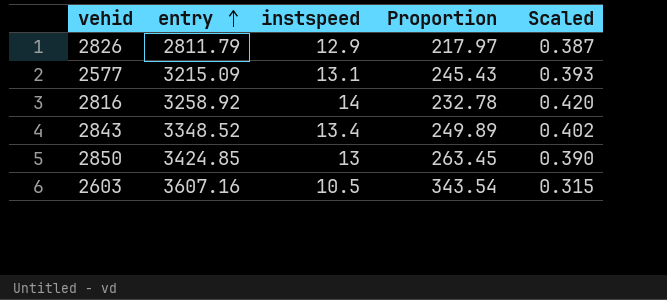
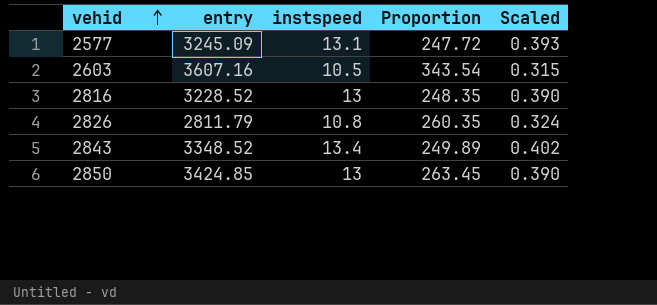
row order: entry ascending -> vehid ascending
2577 | entry: 3215.09 -> 3245.09
2577 | Proportion: 245.43 -> 247.72
2816 | entry: 3258.92 -> 3228.52
2816 | instspeed: 14 -> 13
2816 | Proportion: 232.78 -> 248.35
2816 | Scaled: 0.420 -> 0.390
2826 | instspeed: 12.9 -> 10.8
2826 | Proportion: 217.97 -> 260.35
2826 | Scaled: 0.387 -> 0.324

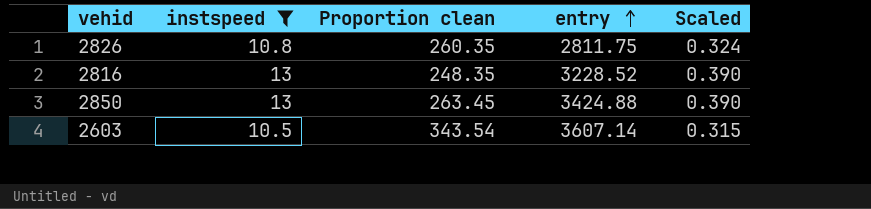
filter: none -> instspeed <= 13
row order: vehid ascending -> entry ascending
column name: Proportion -> Proportion clean
column entry | position: 2 -> 4
2826 | entry: 2811.79 -> 2811.75
2850 | entry: 3424.85 -> 3424.88
2603 | entry: 3607.16 -> 3607.14

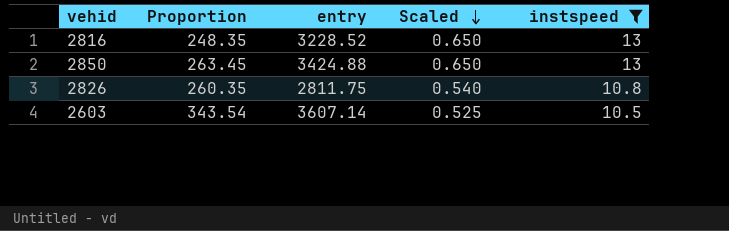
row order: entry ascending -> Scaled descending
column name: Proportion clean -> Proportion
column Scaled | formula: [instspeed] * 0.03 -> [instspeed] * 0.05
column instspeed | position: 2 -> 5

